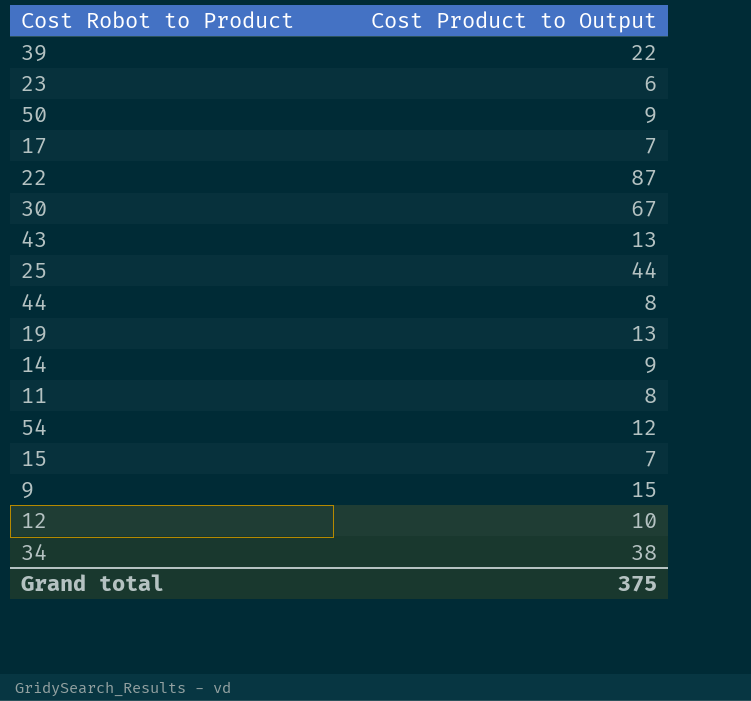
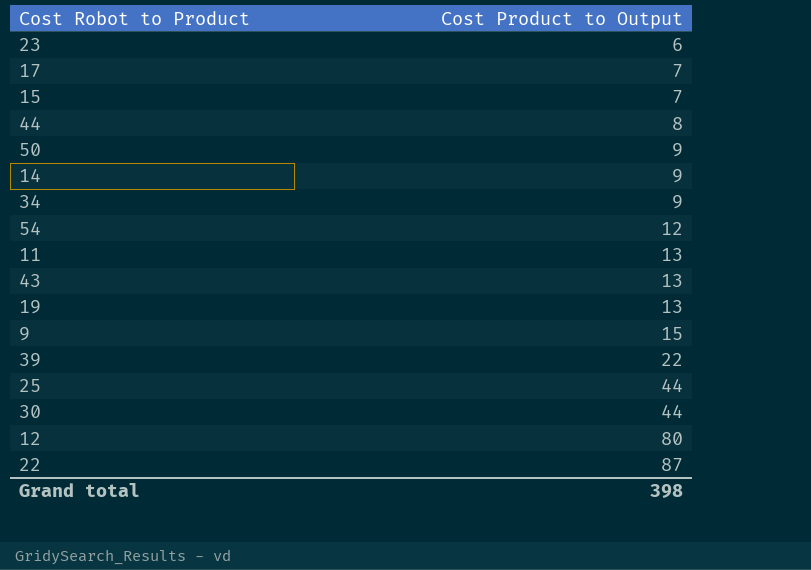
row order: none -> Cost Product to Output ascending
34 | Cost Product to Output: 38 -> 9
11 | Cost Product to Output: 8 -> 13
30 | Cost Product to Output: 67 -> 44
12 | Cost Product to Output: 10 -> 80
Grand total | Cost Product to Output: 375 -> 398

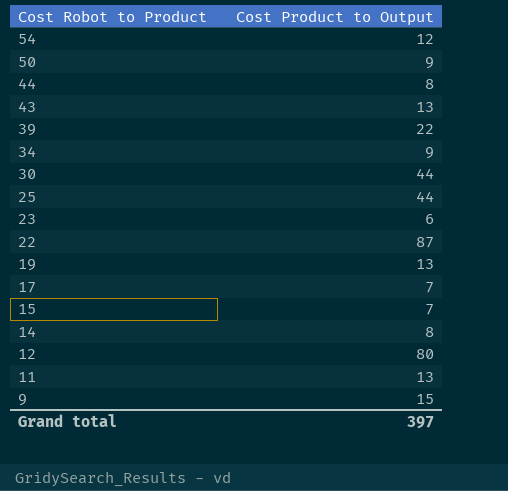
row order: Cost Product to Output ascending -> Cost Robot to Product descending
14 | Cost Product to Output: 9 -> 8
Grand total | Cost Product to Output: 398 -> 397

